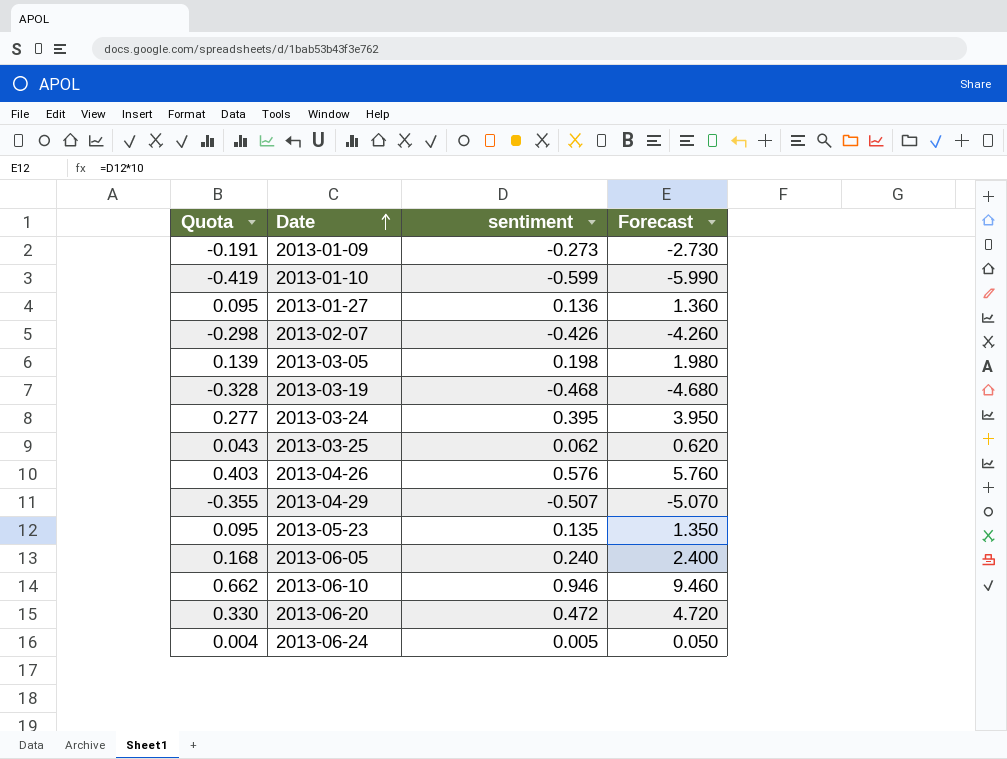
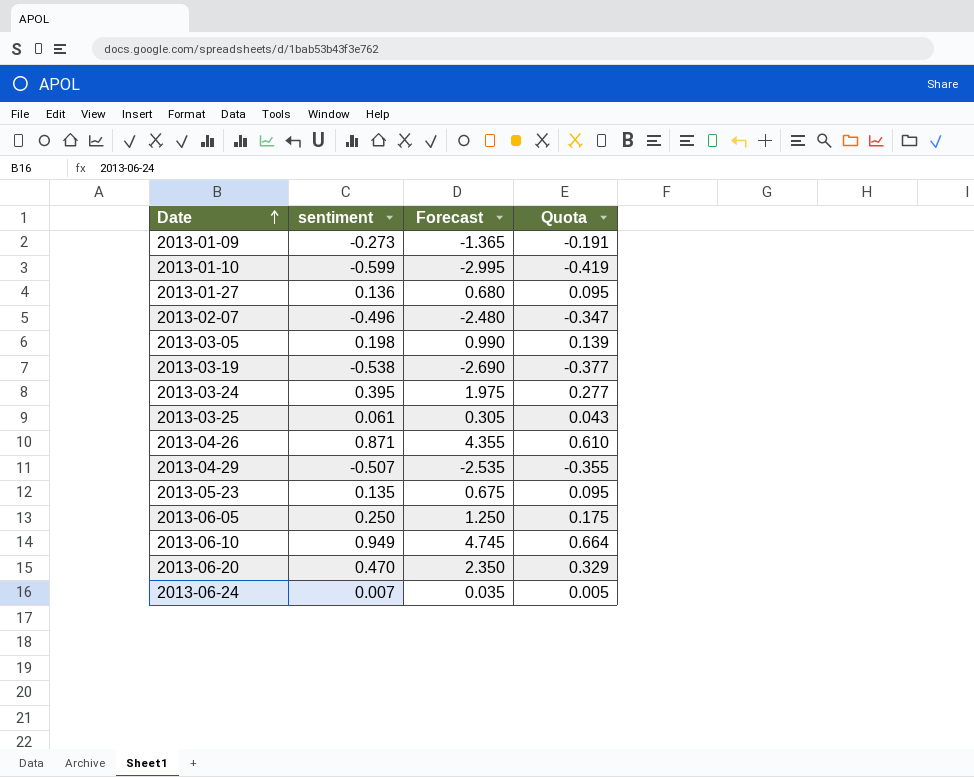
column Forecast | formula: [sentiment] * 10 -> [sentiment] * 5
column Quota | position: 1 -> 4
2013-02-07 | sentiment: -0.426 -> -0.496
2013-02-07 | Quota: -0.298 -> -0.347
2013-03-19 | sentiment: -0.468 -> -0.538
2013-03-19 | Quota: -0.328 -> -0.377
2013-03-25 | sentiment: 0.062 -> 0.061
2013-04-26 | sentiment: 0.576 -> 0.871
2013-04-26 | Quota: 0.403 -> 0.610
2013-06-05 | sentiment: 0.240 -> 0.250
2013-06-05 | Quota: 0.168 -> 0.175
2013-06-10 | sentiment: 0.946 -> 0.949
2013-06-10 | Quota: 0.662 -> 0.664
2013-06-20 | sentiment: 0.472 -> 0.470
2013-06-20 | Quota: 0.330 -> 0.329
2013-06-24 | sentiment: 0.005 -> 0.007
2013-06-24 | Quota: 0.004 -> 0.005

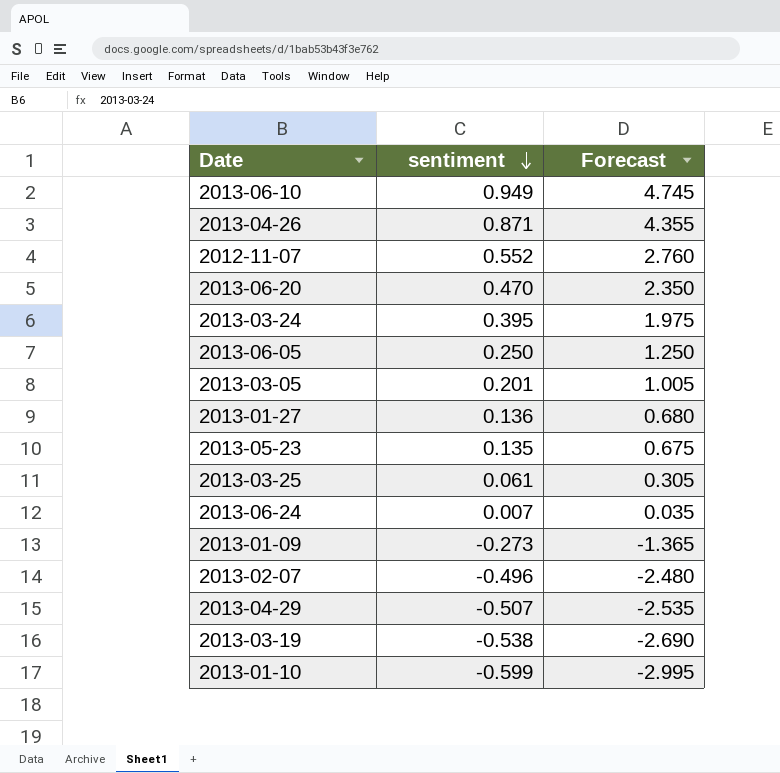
row order: Date ascending -> sentiment descending
column Quota | formula: [sentiment] * 0.7 -> none
row 2012-11-07: none -> 0.552 | 2.760
2013-03-05 | sentiment: 0.198 -> 0.201
2013-03-05 | Forecast: 0.990 -> 1.005

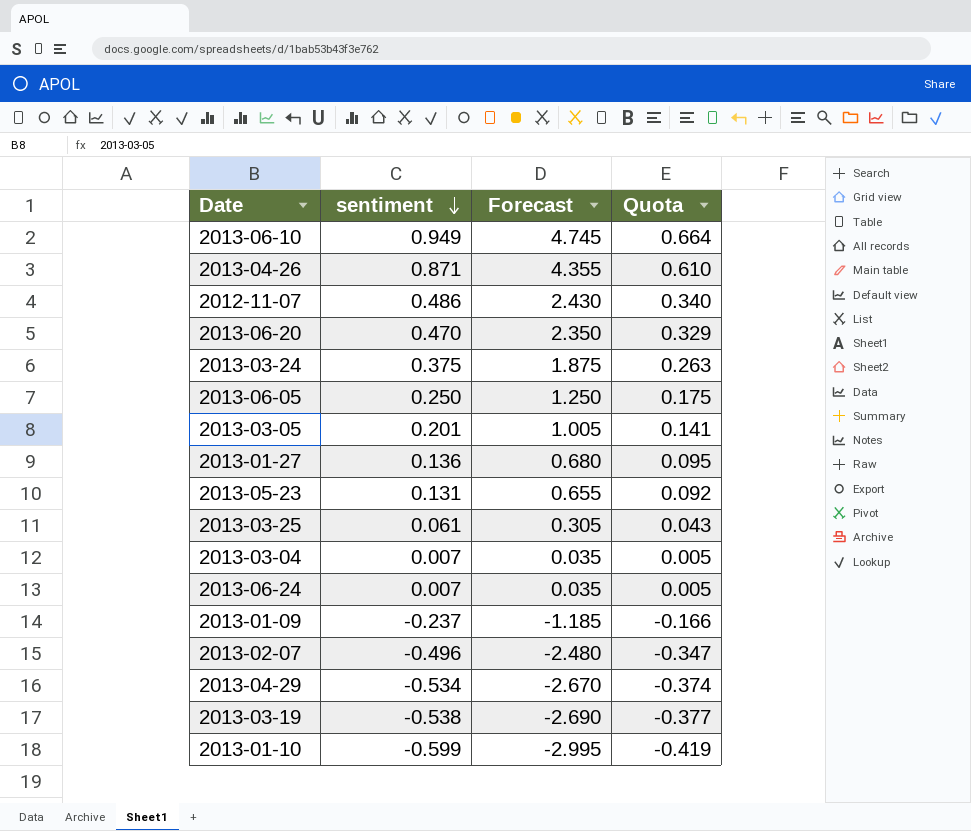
column Quota | formula: none -> [sentiment] * 0.7
2012-11-07 | sentiment: 0.552 -> 0.486
2012-11-07 | Forecast: 2.760 -> 2.430
2013-03-24 | sentiment: 0.395 -> 0.375
2013-03-24 | Forecast: 1.975 -> 1.875
2013-05-23 | sentiment: 0.135 -> 0.131
2013-05-23 | Forecast: 0.675 -> 0.655
row 2013-03-04: none -> 0.007 | 0.035 | 0.005
2013-01-09 | sentiment: -0.273 -> -0.237
2013-01-09 | Forecast: -1.365 -> -1.185
2013-04-29 | sentiment: -0.507 -> -0.534
2013-04-29 | Forecast: -2.535 -> -2.670

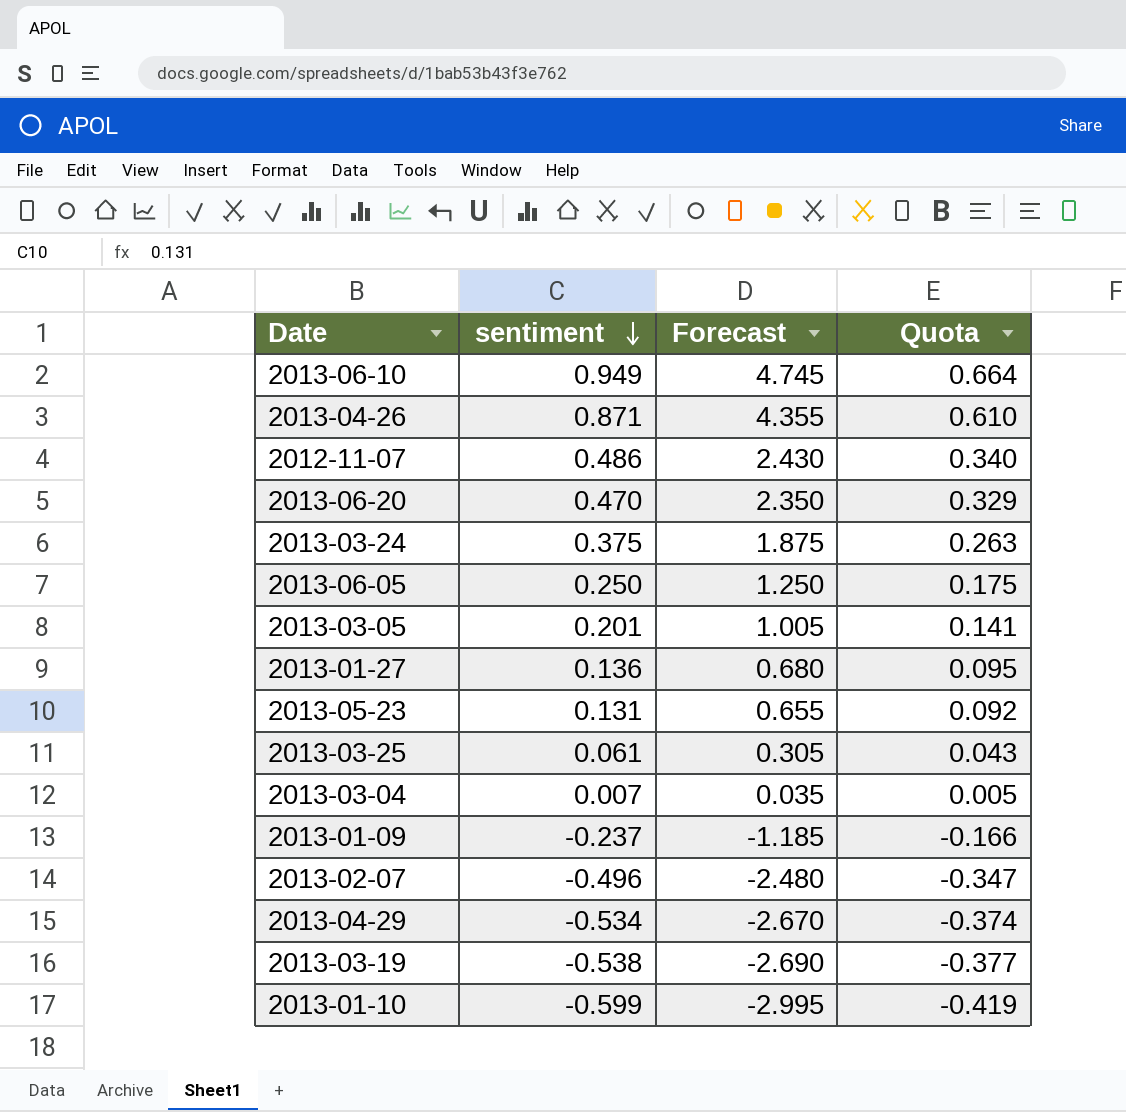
row 2013-06-24: 0.007 | 0.035 | 0.005 -> none

